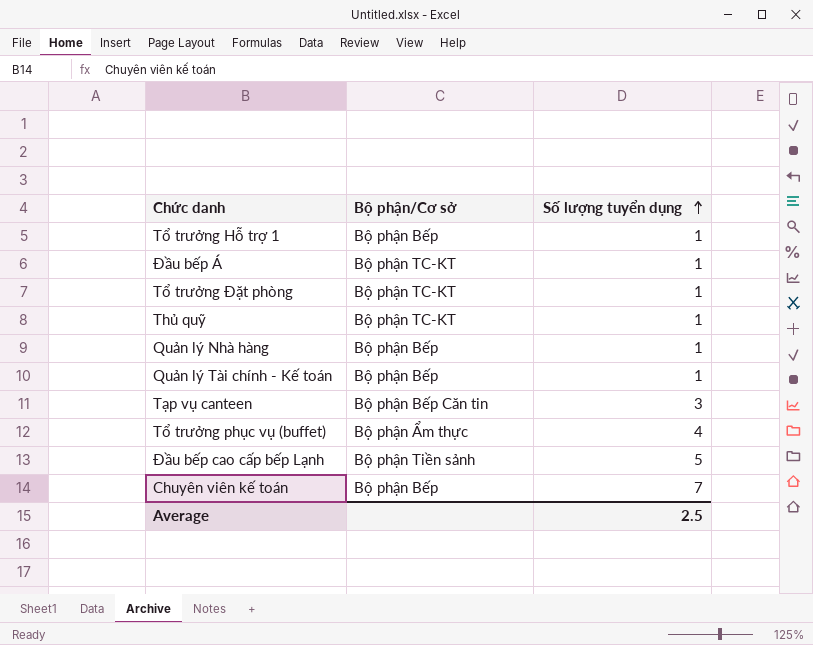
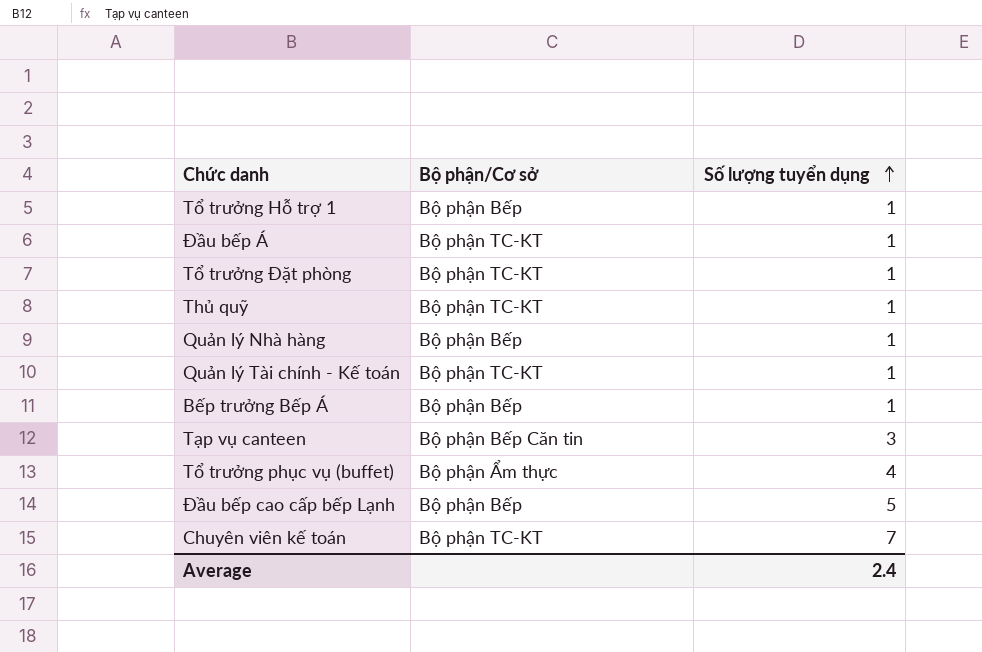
Quản lý Tài chính - Kế toán | Bộ phận/Cơ sở: Bộ phận Bếp -> Bộ phận TC-KT
row Bếp trưởng Bếp Á: none -> Bộ phận Bếp | 1
Đầu bếp cao cấp bếp Lạnh | Bộ phận/Cơ sở: Bộ phận Tiền sảnh -> Bộ phận Bếp
Chuyên viên kế toán | Bộ phận/Cơ sở: Bộ phận Bếp -> Bộ phận TC-KT
Average | Số lượng tuyển dụng: 2.5 -> 2.4

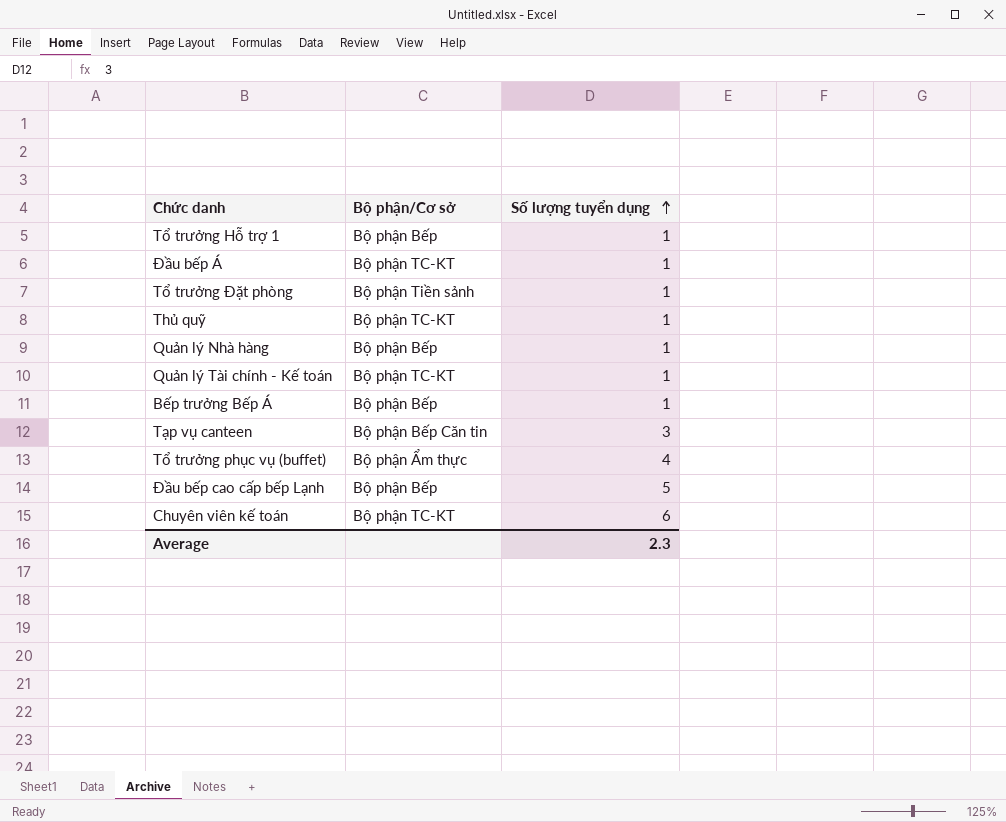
Tổ trưởng Đặt phòng | Bộ phận/Cơ sở: Bộ phận TC-KT -> Bộ phận Tiền sảnh
Chuyên viên kế toán | Số lượng tuyển dụng: 7 -> 6
Average | Số lượng tuyển dụng: 2.4 -> 2.3

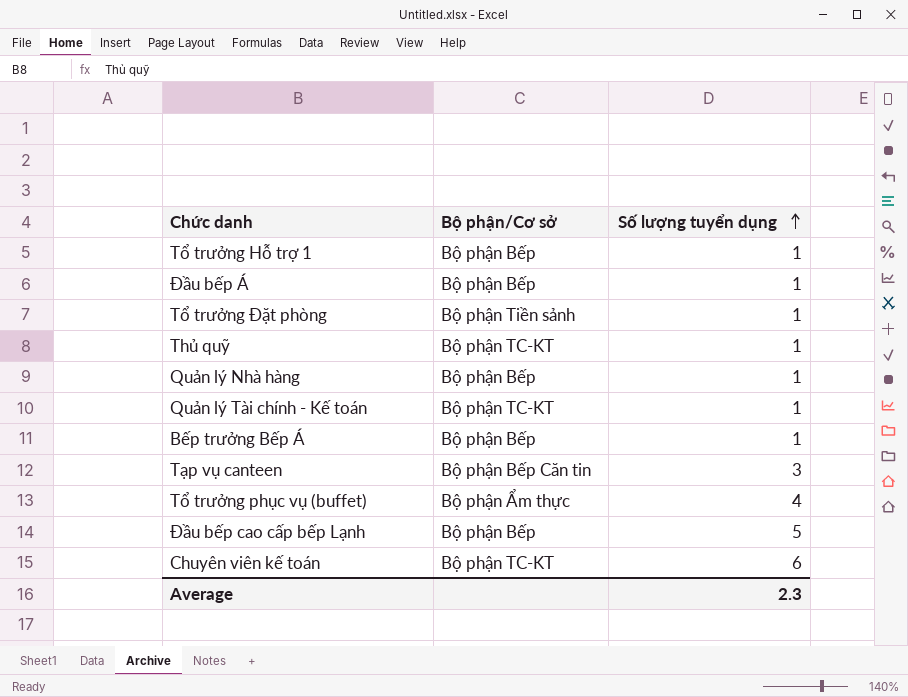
Đầu bếp Á | Bộ phận/Cơ sở: Bộ phận TC-KT -> Bộ phận Bếp

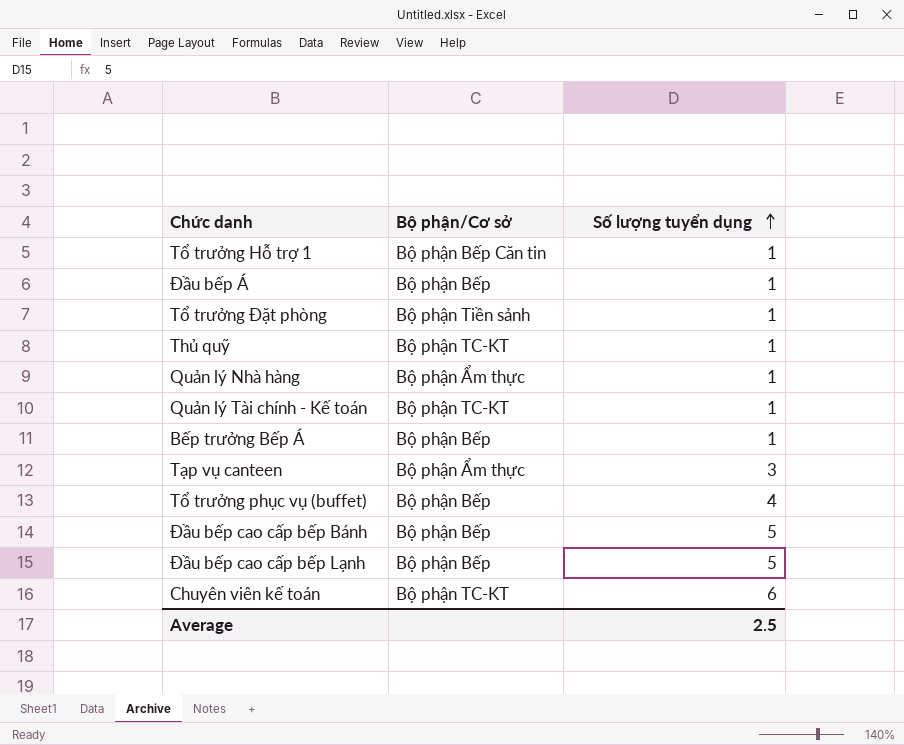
Tổ trưởng Hỗ trợ 1 | Bộ phận/Cơ sở: Bộ phận Bếp -> Bộ phận Bếp Căn tin
Quản lý Nhà hàng | Bộ phận/Cơ sở: Bộ phận Bếp -> Bộ phận Ẩm thực
Tạp vụ canteen | Bộ phận/Cơ sở: Bộ phận Bếp Căn tin -> Bộ phận Ẩm thực
Tổ trưởng phục vụ (buffet) | Bộ phận/Cơ sở: Bộ phận Ẩm thực -> Bộ phận Bếp
row Đầu bếp cao cấp bếp Bánh: none -> Bộ phận Bếp | 5
Average | Số lượng tuyển dụng: 2.3 -> 2.5

